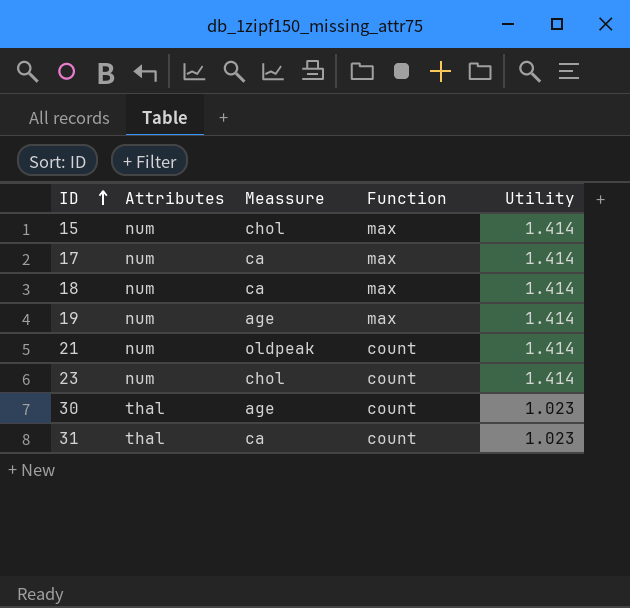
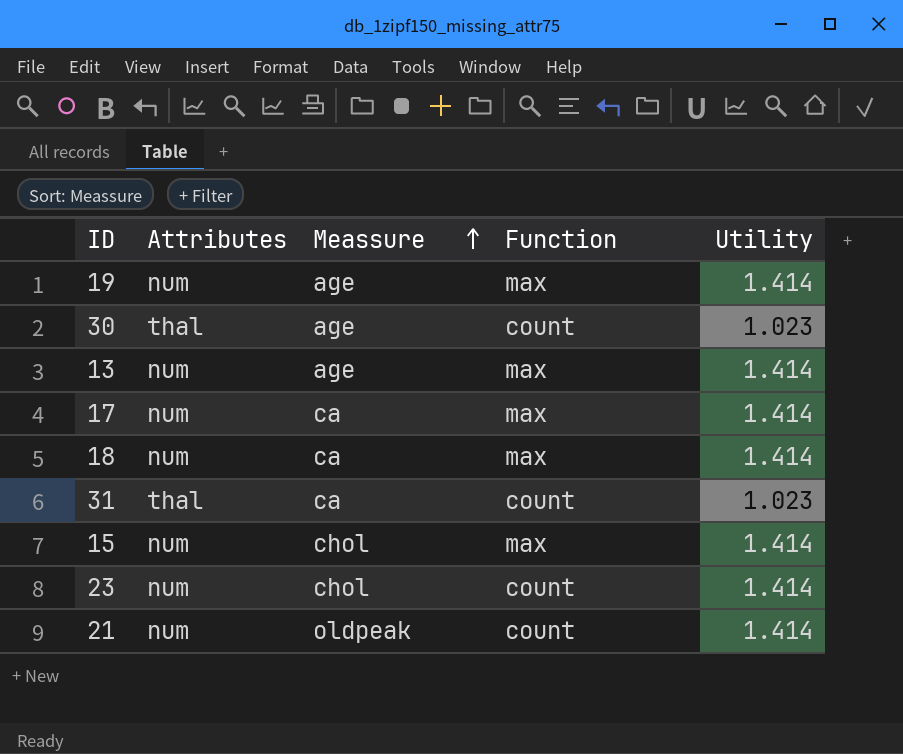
row order: ID ascending -> Meassure ascending
row 13: none -> num | age | max | 1.414

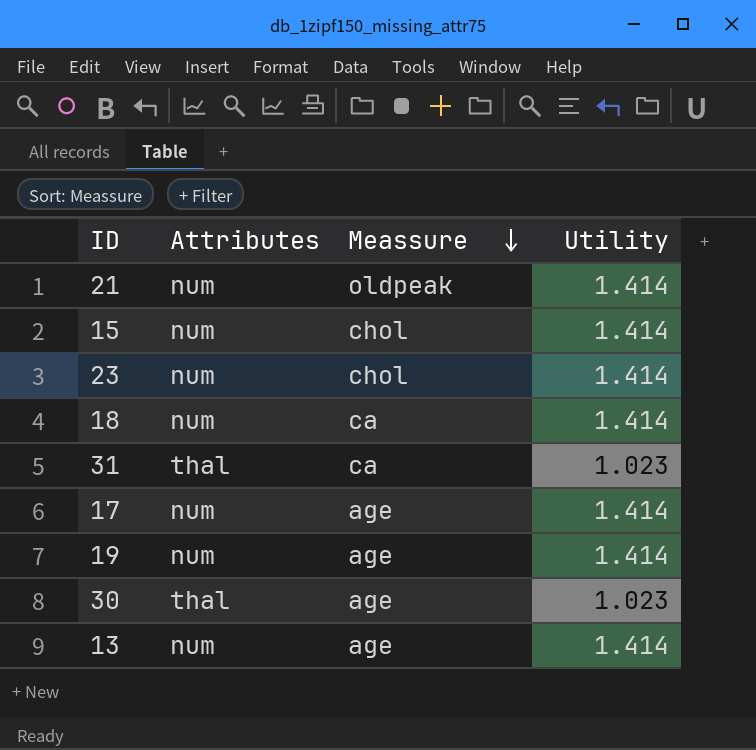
row order: Meassure ascending -> Meassure descending
column Function | position: 4 -> none
17 | Meassure: ca -> age

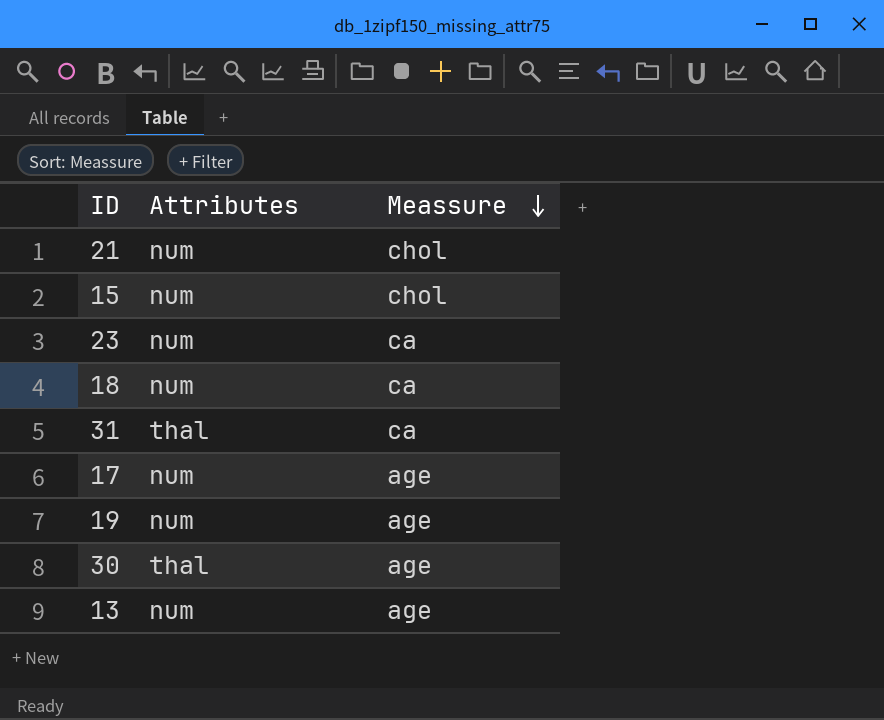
column Utility | position: 4 -> none
21 | Meassure: oldpeak -> chol
23 | Meassure: chol -> ca

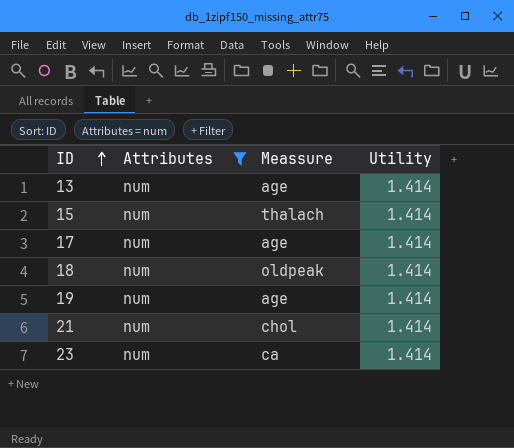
filter: none -> Attributes = num
row order: Meassure descending -> ID ascending
column Utility | position: none -> 4
15 | Meassure: chol -> thalach
18 | Meassure: ca -> oldpeak

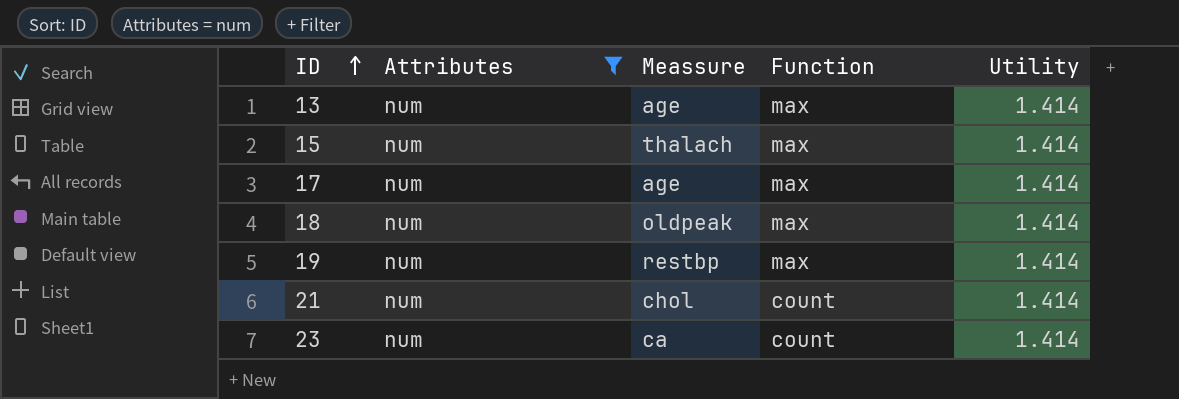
column Function | position: none -> 4
19 | Meassure: age -> restbp

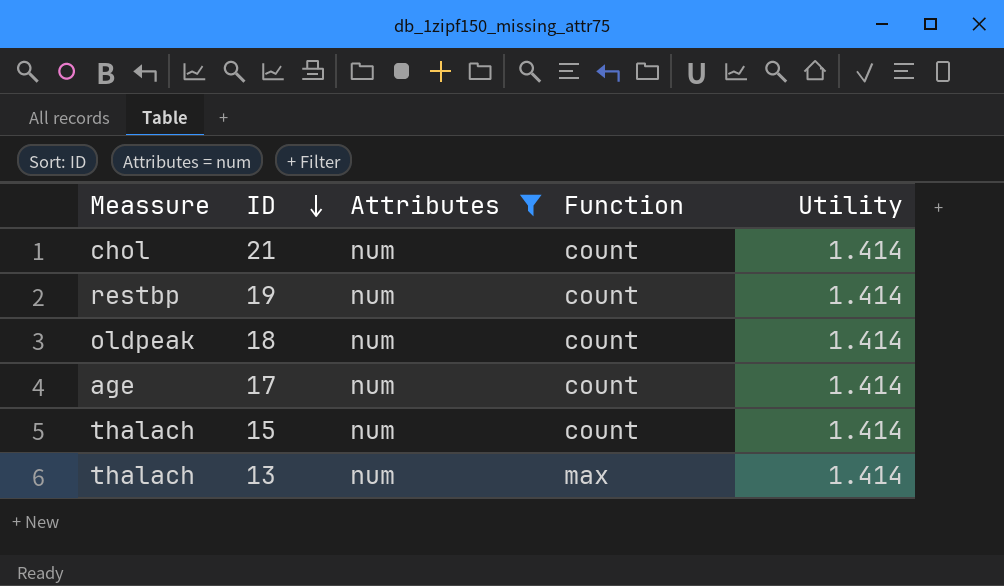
row order: ID ascending -> ID descending
column Meassure | position: 3 -> 1
row 23: num | ca | count | 1.414 -> none
19 | Function: max -> count
18 | Function: max -> count
17 | Function: max -> count
15 | Function: max -> count
13 | Meassure: age -> thalach

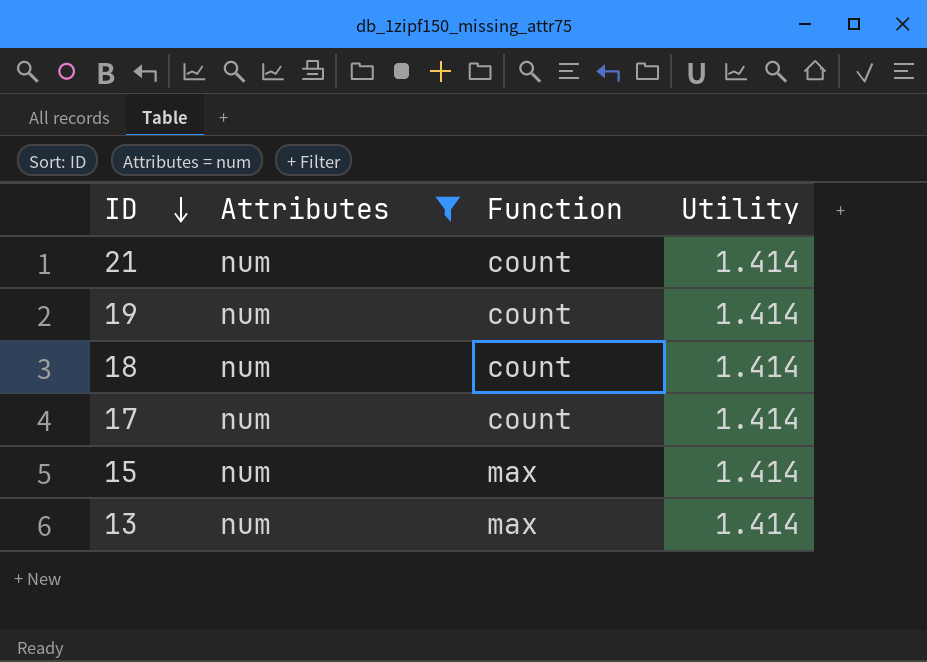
column Meassure | position: 1 -> none
15 | Function: count -> max

